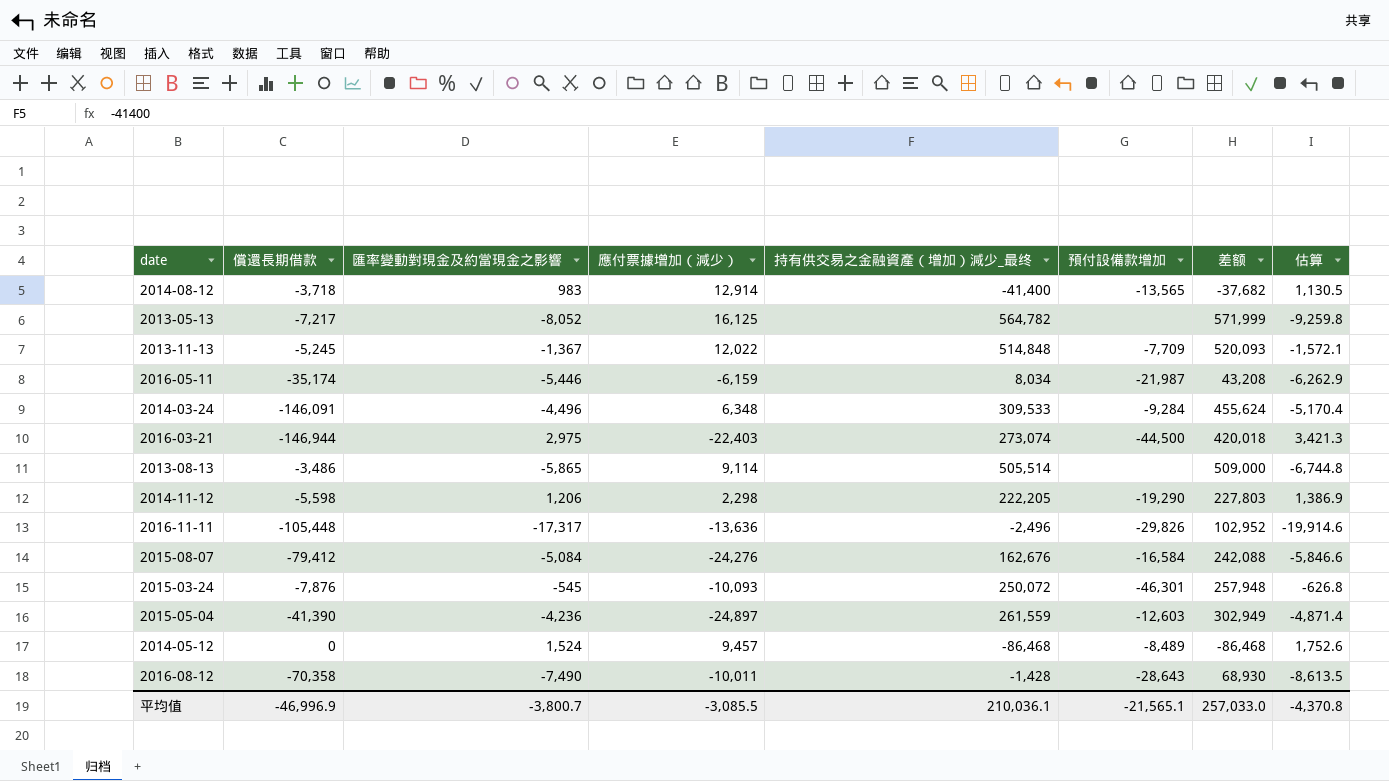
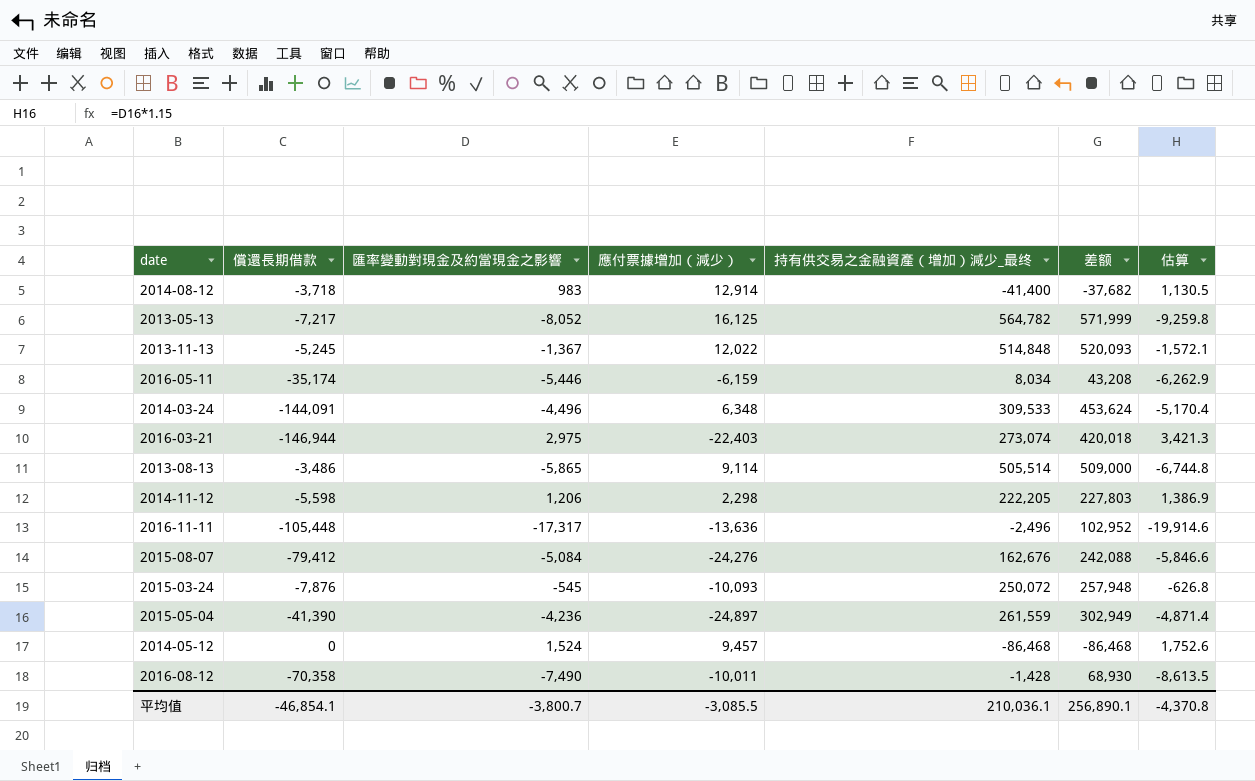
column 預付設備款增加 | position: 6 -> none
2014-03-24 | 償還長期借款: -146,091 -> -144,091
2014-03-24 | 差额: 455,624 -> 453,624
平均值 | 償還長期借款: -46,996.9 -> -46,854.1
平均值 | 差额: 257,033.0 -> 256,890.1

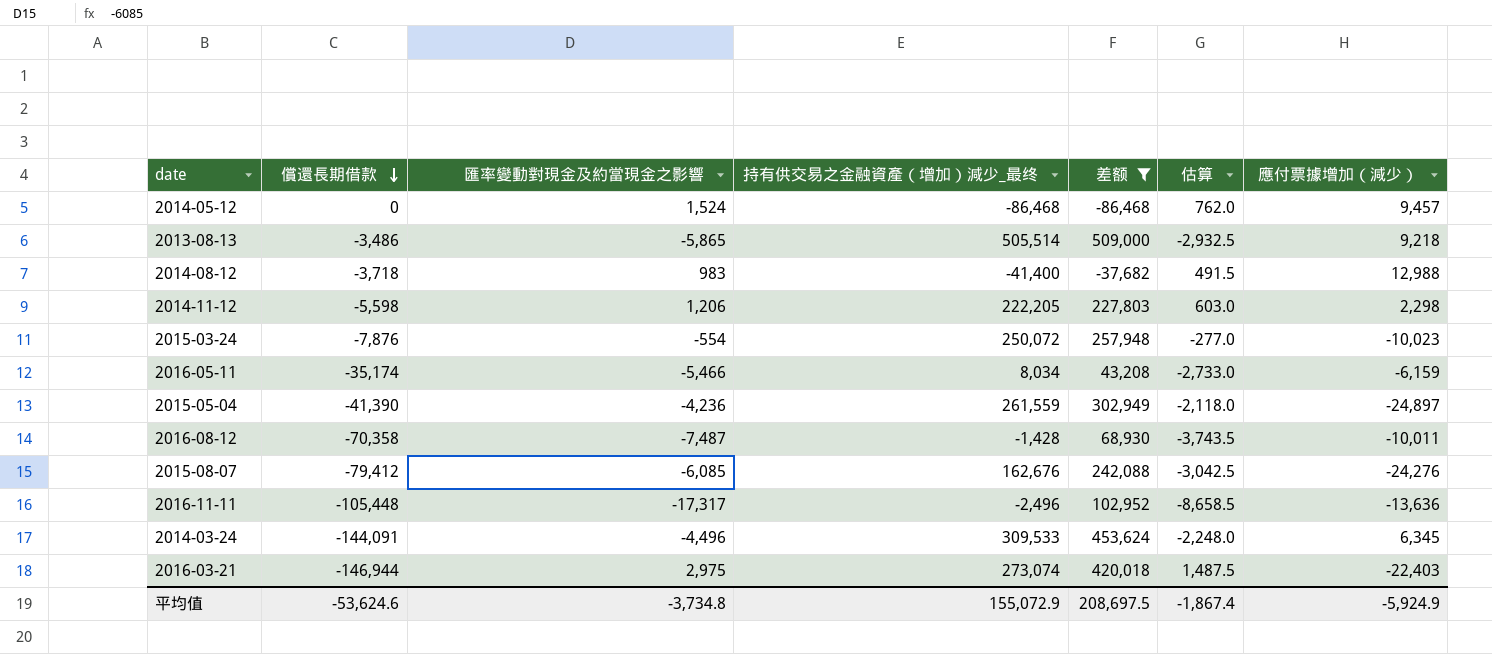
filter: none -> 差额 <= 509,000
row order: none -> 償還長期借款 descending
column 估算 | formula: [匯率變動對現金及約當現金之影響] * 1.15 -> [匯率變動對現金及約當現金之影響] * 0.5
column 應付票據增加（減少） | position: 4 -> 7
2013-08-13 | 應付票據增加（減少）: 9,114 -> 9,218
2014-08-12 | 應付票據增加（減少）: 12,914 -> 12,988
2015-03-24 | 匯率變動對現金及約當現金之影響: -545 -> -554
2015-03-24 | 應付票據增加（減少）: -10,093 -> -10,023
2016-05-11 | 匯率變動對現金及約當現金之影響: -5,446 -> -5,466
2016-08-12 | 匯率變動對現金及約當現金之影響: -7,490 -> -7,487
2015-08-07 | 匯率變動對現金及約當現金之影響: -5,084 -> -6,085
2014-03-24 | 應付票據增加（減少）: 6,348 -> 6,345
平均值 | 償還長期借款: -46,854.1 -> -53,624.6
平均值 | 匯率變動對現金及約當現金之影響: -3,800.7 -> -3,734.8
平均值 | 持有供交易之金融資產（增加）減少_最终: 210,036.1 -> 155,072.9
平均值 | 差额: 256,890.1 -> 208,697.5
平均值 | 估算: -4,370.8 -> -1,867.4
平均值 | 應付票據增加（減少）: -3,085.5 -> -5,924.9

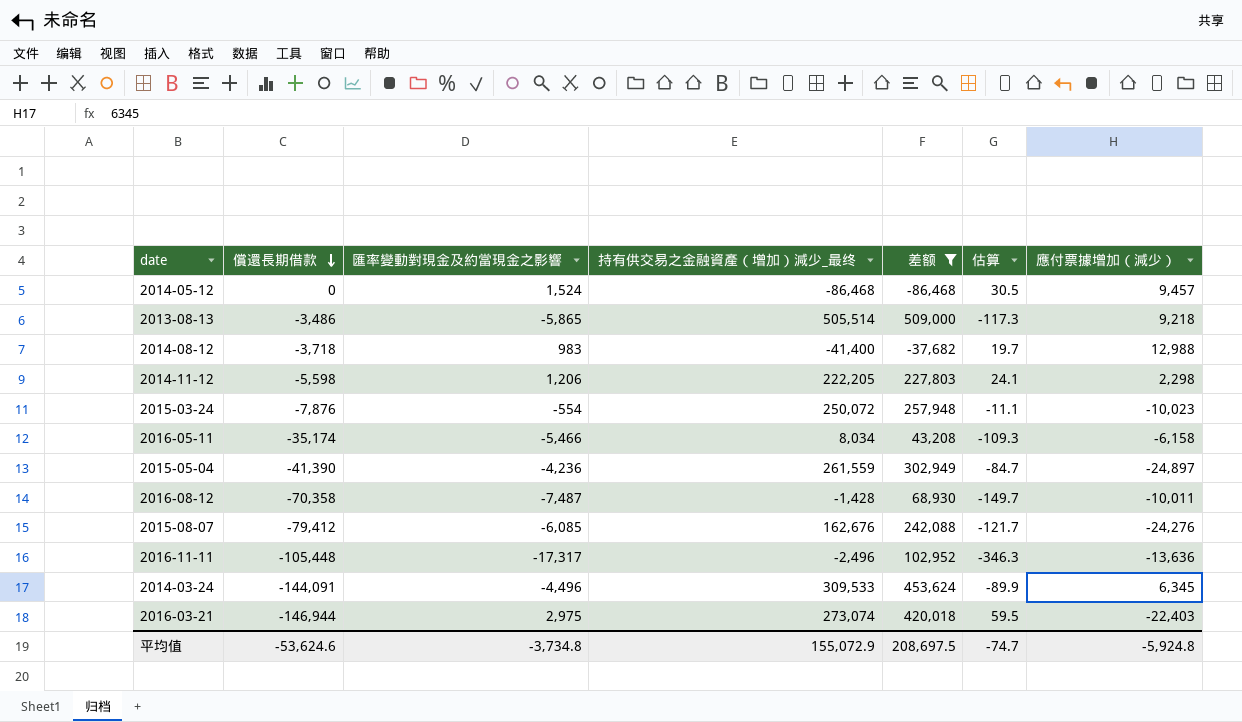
column 估算 | formula: [匯率變動對現金及約當現金之影響] * 0.5 -> [匯率變動對現金及約當現金之影響] * 0.02
2016-05-11 | 應付票據增加（減少）: -6,159 -> -6,158
平均值 | 估算: -1,867.4 -> -74.7
平均值 | 應付票據增加（減少）: -5,924.9 -> -5,924.8

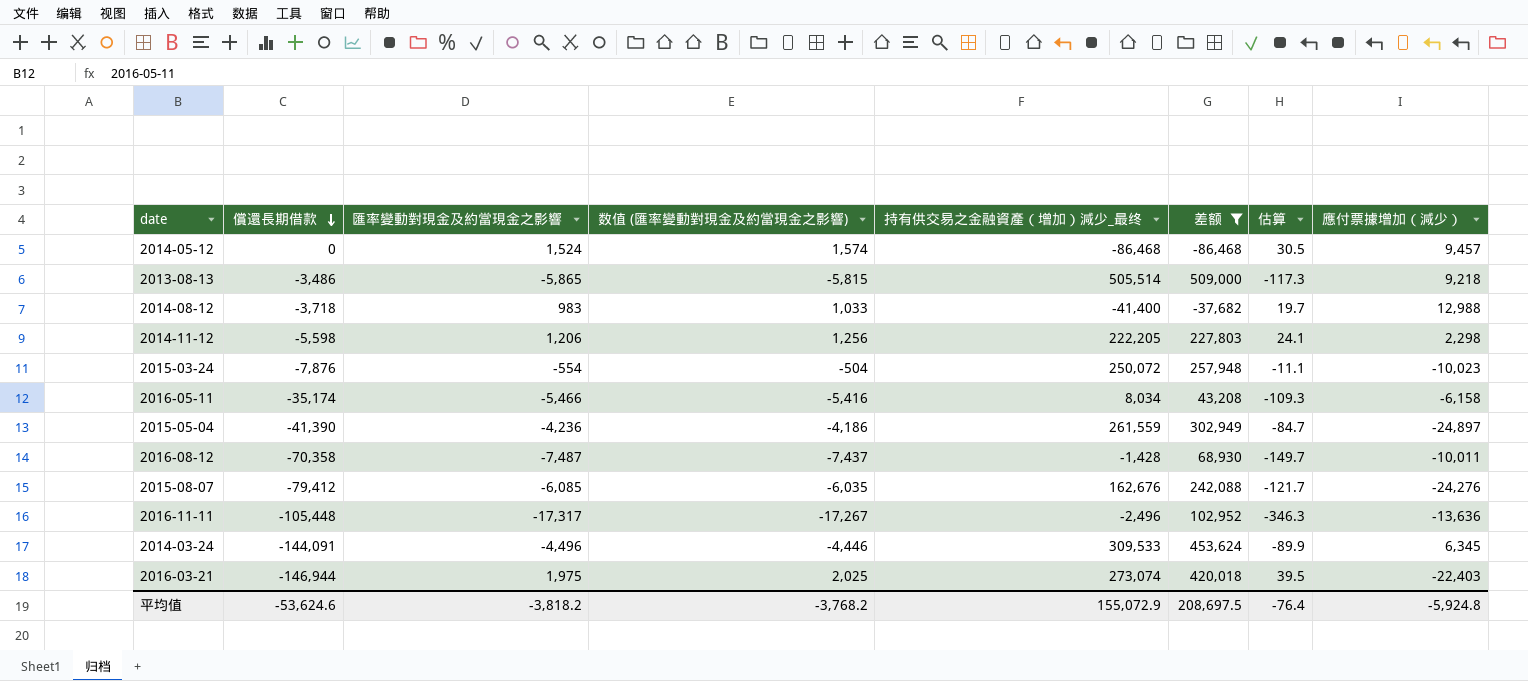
column 数值 (匯率變動對現金及約當現金之影響) | formula: none -> [匯率變動對現金及約當現金之影響] + 50
2016-03-21 | 匯率變動對現金及約當現金之影響: 2,975 -> 1,975
2016-03-21 | 估算: 59.5 -> 39.5
平均值 | 匯率變動對現金及約當現金之影響: -3,734.8 -> -3,818.2
平均值 | 估算: -74.7 -> -76.4

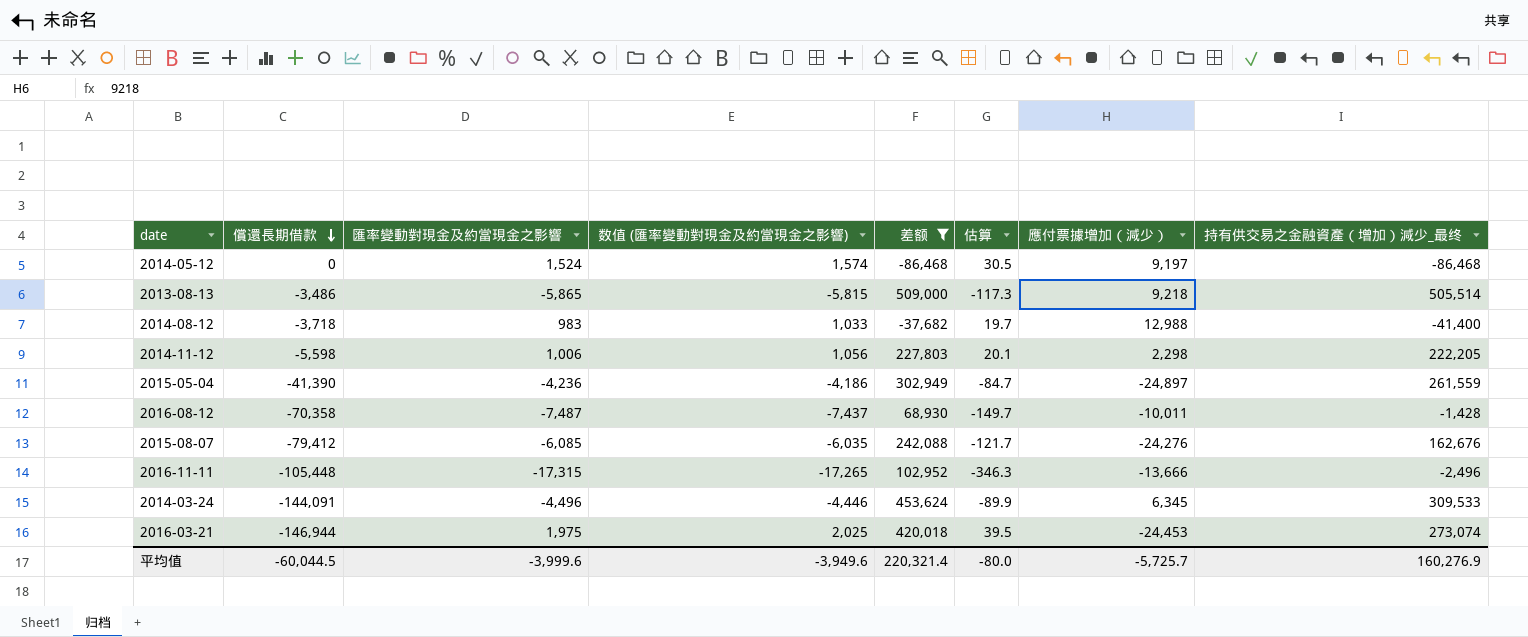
column 持有供交易之金融資產（增加）減少_最终 | position: 5 -> 8
row 2015-03-24: -7,876 | -554 | -504 | 250,072 | 257,948 | -11.1 | -10,023 -> none
row 2016-05-11: -35,174 | -5,466 | -5,416 | 8,034 | 43,208 | -109.3 | -6,158 -> none
2014-05-12 | 應付票據增加（減少）: 9,457 -> 9,197
2014-11-12 | 匯率變動對現金及約當現金之影響: 1,206 -> 1,006
2014-11-12 | 数值 (匯率變動對現金及約當現金之影響): 1,256 -> 1,056
2014-11-12 | 估算: 24.1 -> 20.1
2016-11-11 | 匯率變動對現金及約當現金之影響: -17,317 -> -17,315
2016-11-11 | 数值 (匯率變動對現金及約當現金之影響): -17,267 -> -17,265
2016-11-11 | 應付票據增加（減少）: -13,636 -> -13,666
2016-03-21 | 應付票據增加（減少）: -22,403 -> -24,453
平均值 | 償還長期借款: -53,624.6 -> -60,044.5
平均值 | 匯率變動對現金及約當現金之影響: -3,818.2 -> -3,999.6
平均值 | 数值 (匯率變動對現金及約當現金之影響): -3,768.2 -> -3,949.6
平均值 | 差额: 208,697.5 -> 220,321.4
平均值 | 估算: -76.4 -> -80.0
平均值 | 應付票據增加（減少）: -5,924.8 -> -5,725.7
平均值 | 持有供交易之金融資產（增加）減少_最终: 155,072.9 -> 160,276.9

